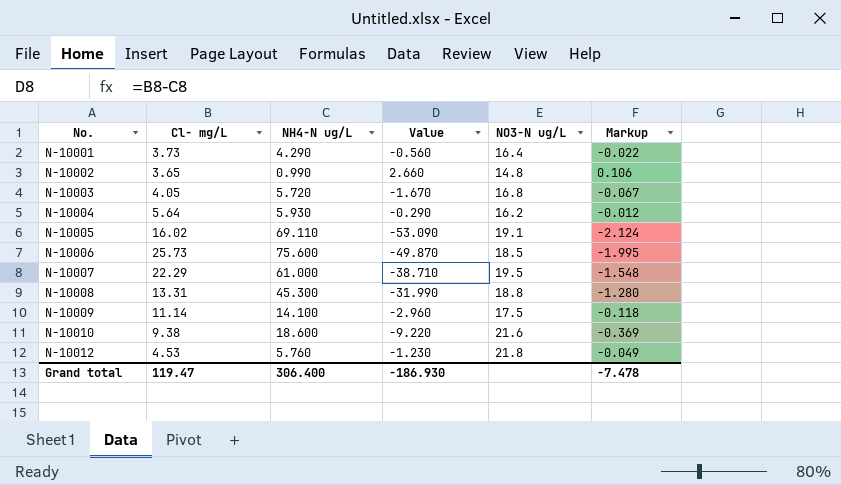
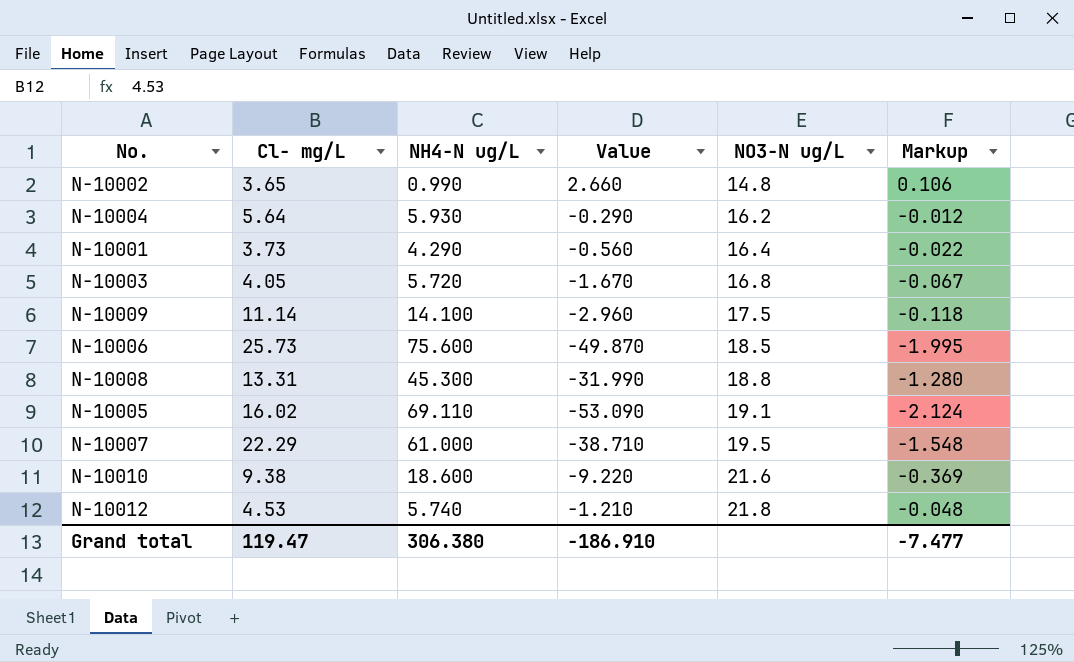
row order: No. ascending -> NO3-N ug/L ascending
N-10012 | NH4-N ug/L: 5.760 -> 5.740
N-10012 | Value: -1.230 -> -1.210
N-10012 | Markup: -0.049 -> -0.048
Grand total | NH4-N ug/L: 306.400 -> 306.380
Grand total | Value: -186.930 -> -186.910
Grand total | Markup: -7.478 -> -7.477

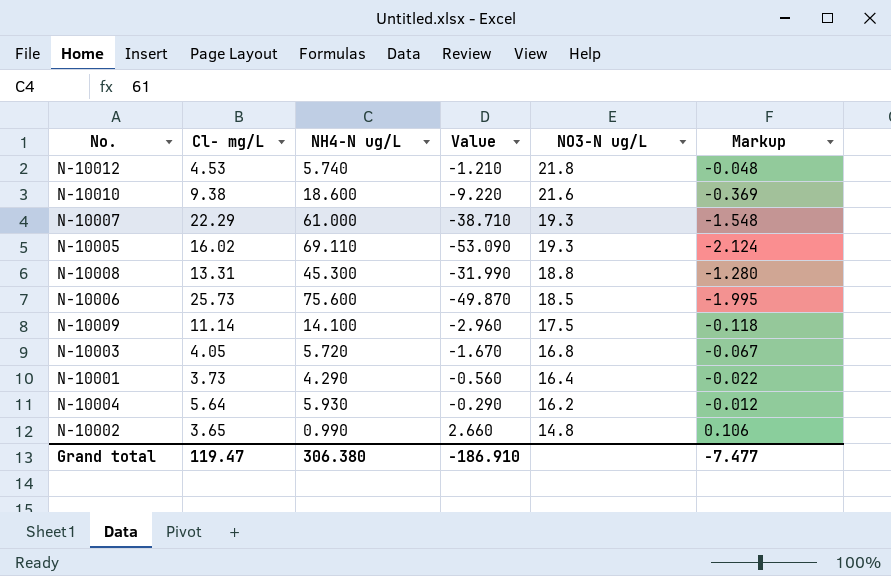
row order: NO3-N ug/L ascending -> NO3-N ug/L descending
N-10007 | NO3-N ug/L: 19.5 -> 19.3
N-10005 | NO3-N ug/L: 19.1 -> 19.3

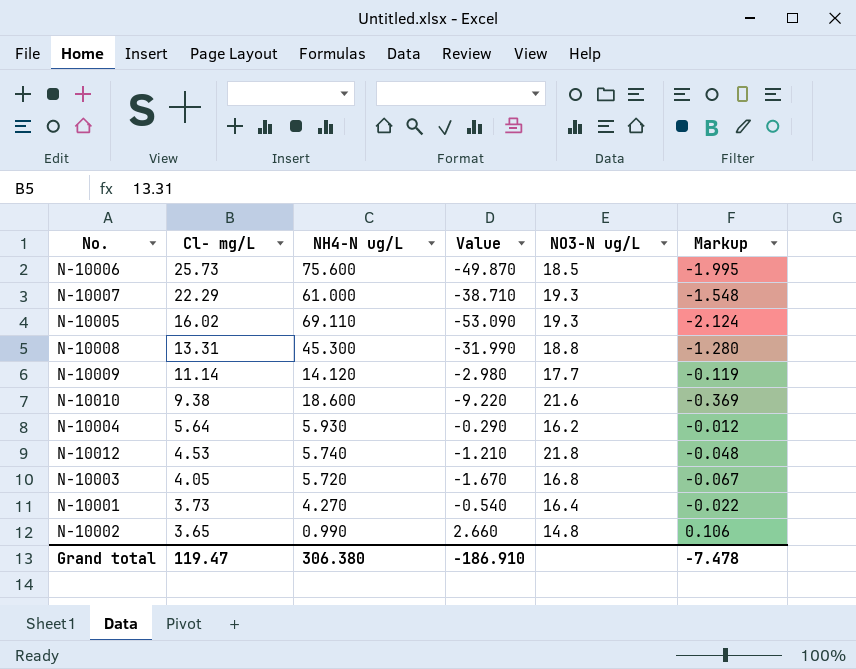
row order: NO3-N ug/L descending -> Cl- mg/L descending
N-10009 | NH4-N ug/L: 14.100 -> 14.120
N-10009 | Value: -2.960 -> -2.980
N-10009 | NO3-N ug/L: 17.5 -> 17.7
N-10009 | Markup: -0.118 -> -0.119
N-10001 | NH4-N ug/L: 4.290 -> 4.270
N-10001 | Value: -0.560 -> -0.540
Grand total | Markup: -7.477 -> -7.478

